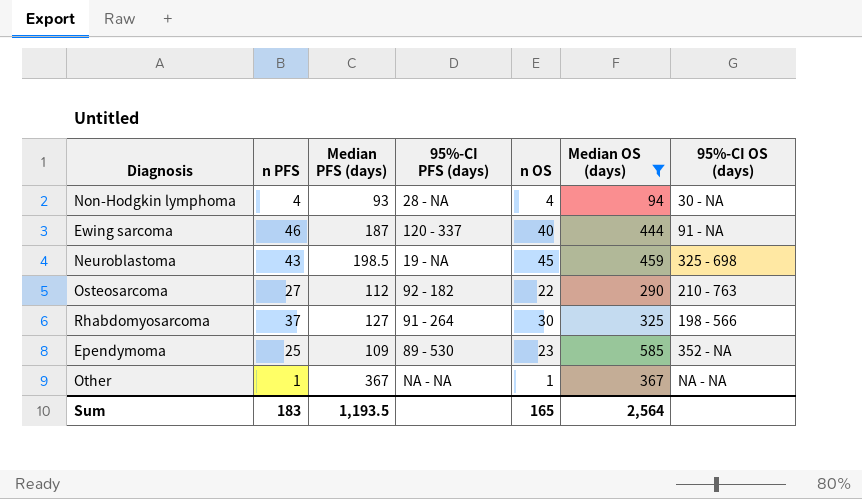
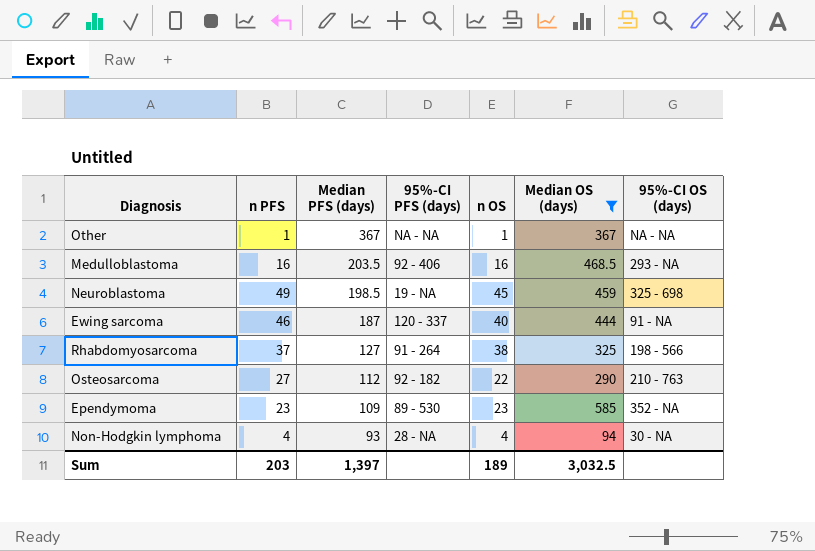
row order: none -> Median PFS (days) descending
row Medulloblastoma: none -> 16 | 203.5 | 92 - 406 | 16 | 468.5 | 293 - NA
Neuroblastoma | n PFS: 43 -> 49
Rhabdomyosarcoma | n OS: 30 -> 38
Ependymoma | n PFS: 25 -> 23
Sum | n PFS: 183 -> 203
Sum | Median PFS (days): 1,193.5 -> 1,397
Sum | n OS: 165 -> 189
Sum | Median OS (days): 2,564 -> 3,032.5

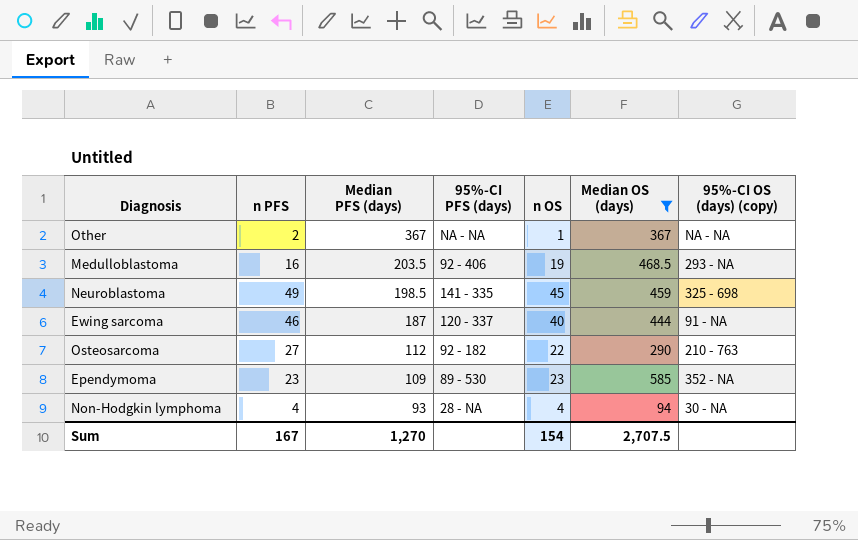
column name: 95%-CI OS (days) -> 95%-CI OS (days) (copy)
row Rhabdomyosarcoma: 37 | 127 | 91 - 264 | 38 | 325 | 198 - 566 -> none
Other | n PFS: 1 -> 2
Medulloblastoma | n OS: 16 -> 19
Neuroblastoma | 95%-CI PFS (days): 19 - NA -> 141 - 335
Sum | n PFS: 203 -> 167
Sum | Median PFS (days): 1,397 -> 1,270
Sum | n OS: 189 -> 154
Sum | Median OS (days): 3,032.5 -> 2,707.5

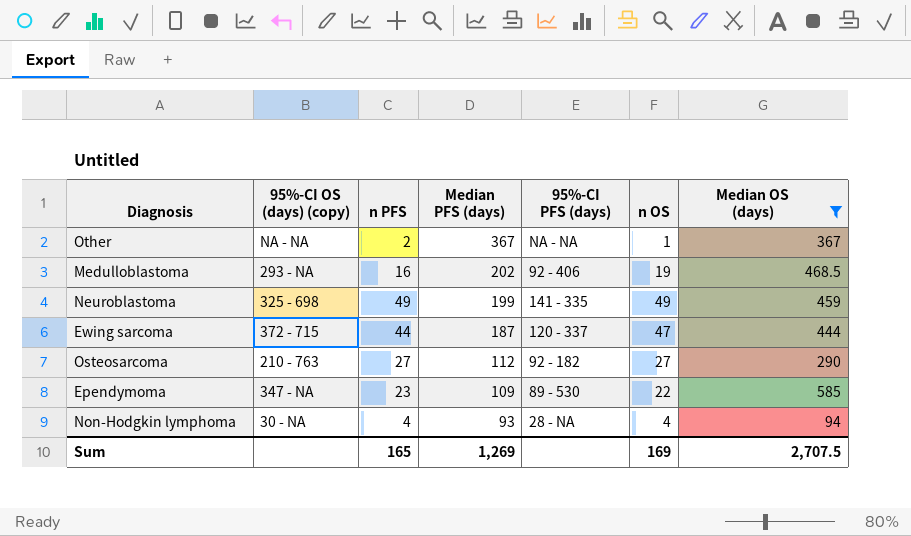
column 95%-CI OS (days) (copy) | position: 7 -> 2
Medulloblastoma | Median PFS (days): 203.5 -> 202
Neuroblastoma | Median PFS (days): 198.5 -> 199
Neuroblastoma | n OS: 45 -> 49
Ewing sarcoma | 95%-CI OS (days) (copy): 91 - NA -> 372 - 715
Ewing sarcoma | n PFS: 46 -> 44
Ewing sarcoma | n OS: 40 -> 47
Osteosarcoma | n OS: 22 -> 27
Ependymoma | 95%-CI OS (days) (copy): 352 - NA -> 347 - NA
Ependymoma | n OS: 23 -> 22
Sum | n PFS: 167 -> 165
Sum | Median PFS (days): 1,270 -> 1,269
Sum | n OS: 154 -> 169

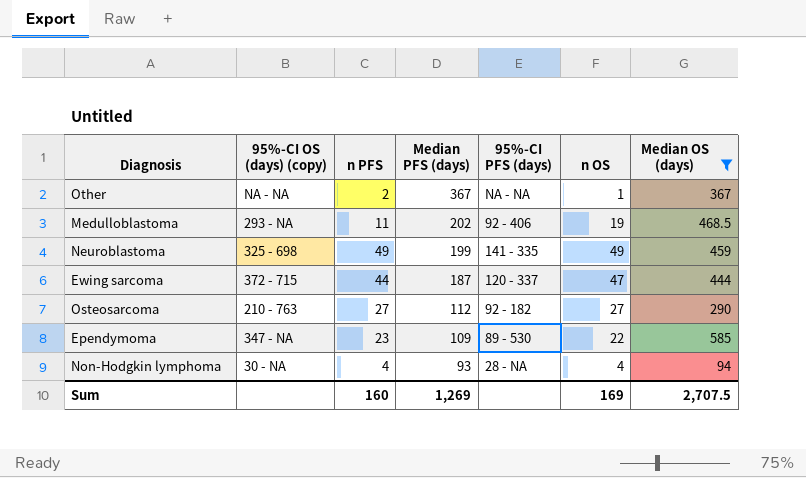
Medulloblastoma | n PFS: 16 -> 11
Sum | n PFS: 165 -> 160

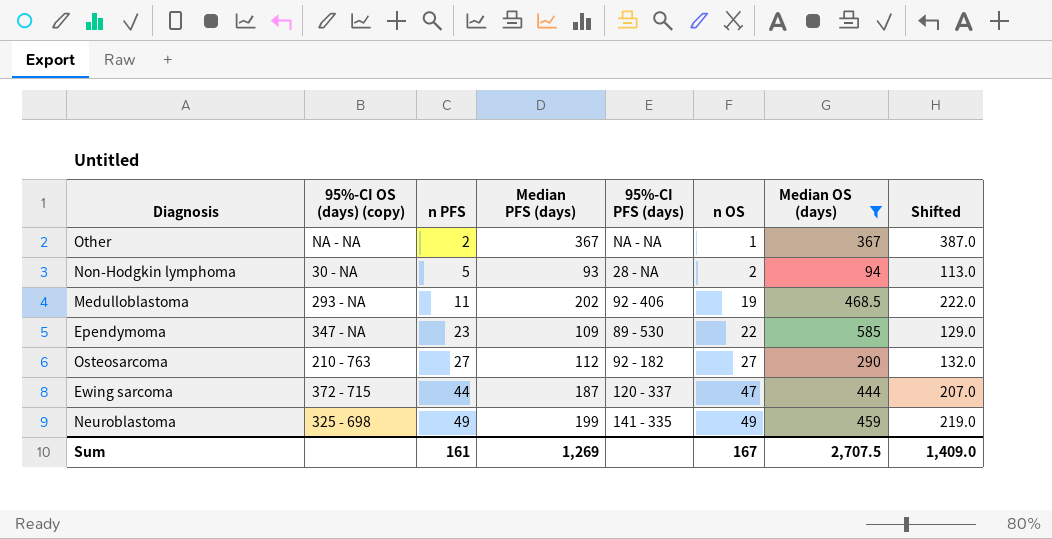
row order: Median PFS (days) descending -> n PFS ascending
column Shifted | formula: none -> [Median PFS (days)] + 20
Non-Hodgkin lymphoma | n PFS: 4 -> 5
Non-Hodgkin lymphoma | n OS: 4 -> 2
Sum | n PFS: 160 -> 161
Sum | n OS: 169 -> 167

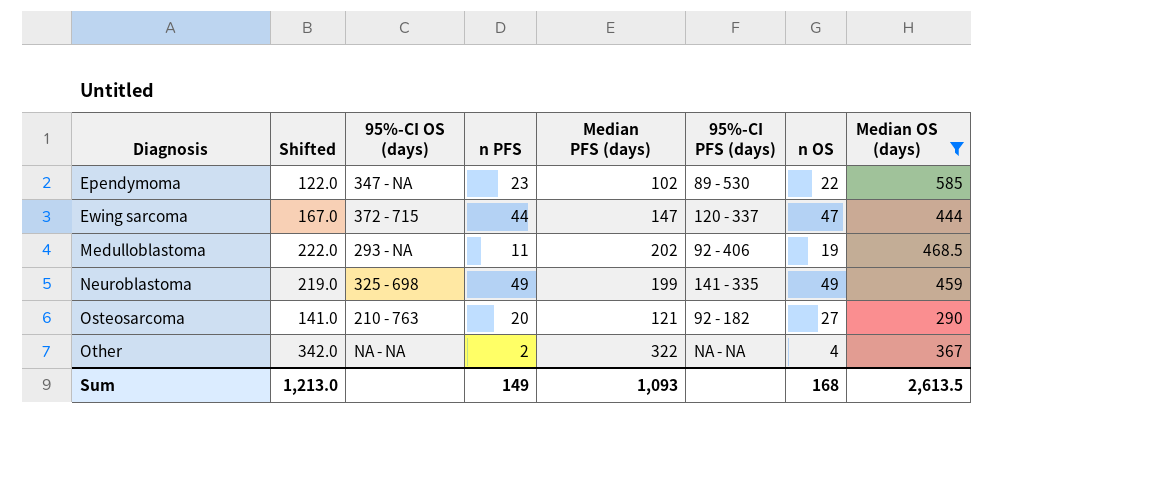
row order: n PFS ascending -> Diagnosis ascending
column Shifted | position: 8 -> 2
column name: 95%-CI OS (days) (copy) -> 95%-CI OS (days)
row Non-Hodgkin lymphoma: 30 - NA | 5 | 93 | 28 - NA | 2 | 94 | 113.0 -> none
Ependymoma | Shifted: 129.0 -> 122.0
Ependymoma | Median PFS (days): 109 -> 102
Ewing sarcoma | Shifted: 207.0 -> 167.0
Ewing sarcoma | Median PFS (days): 187 -> 147
Osteosarcoma | Shifted: 132.0 -> 141.0
Osteosarcoma | n PFS: 27 -> 20
Osteosarcoma | Median PFS (days): 112 -> 121
Other | Shifted: 387.0 -> 342.0
Other | Median PFS (days): 367 -> 322
Other | n OS: 1 -> 4
Sum | Shifted: 1,409.0 -> 1,213.0
Sum | n PFS: 161 -> 149
Sum | Median PFS (days): 1,269 -> 1,093
Sum | n OS: 167 -> 168
Sum | Median OS (days): 2,707.5 -> 2,613.5

